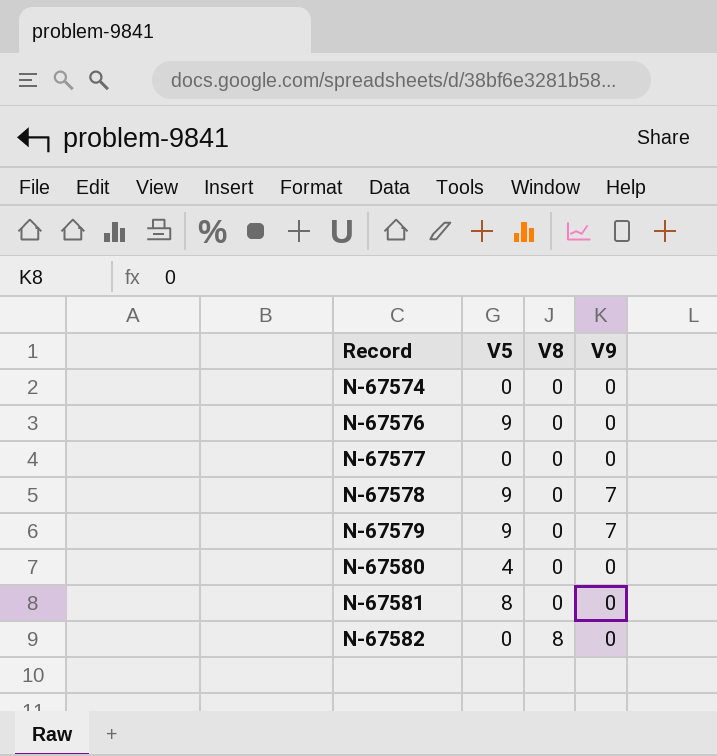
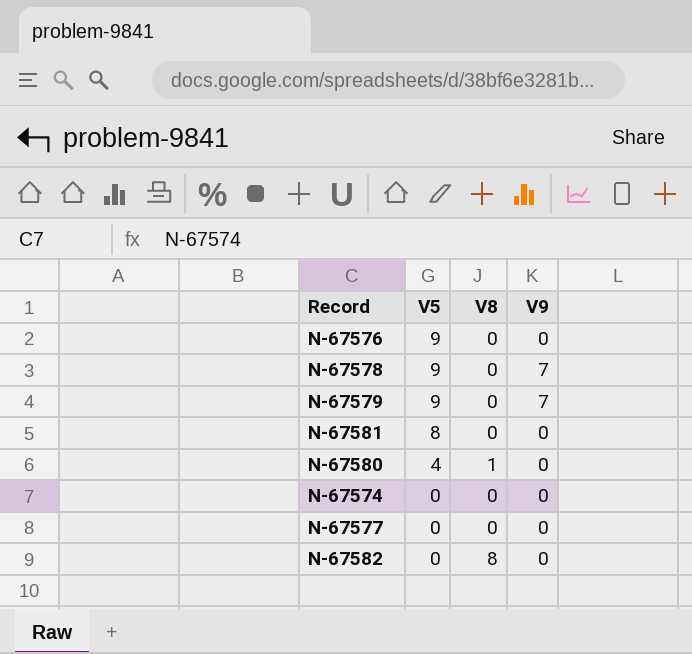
row order: Record ascending -> V5 descending
N-67580 | V8: 0 -> 1

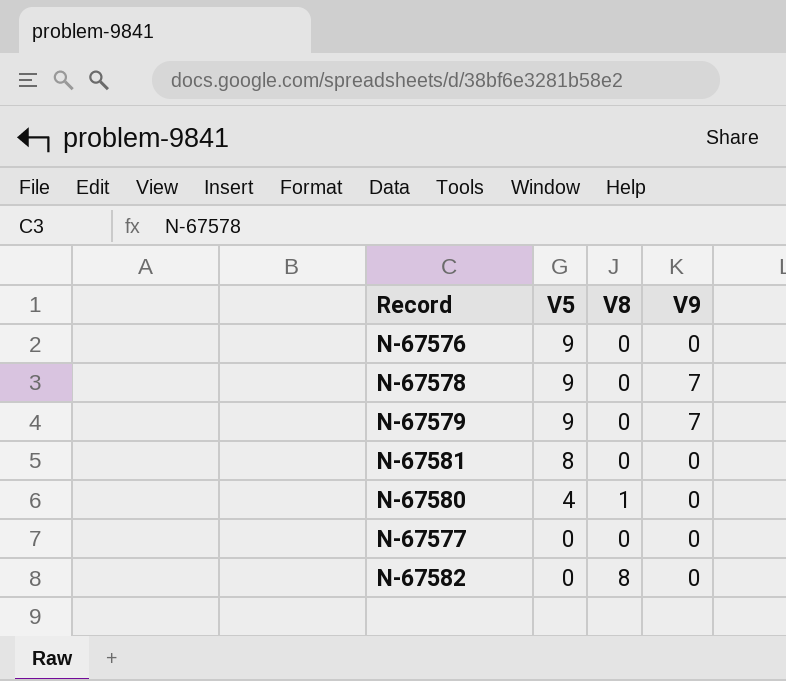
row N-67574: 0 | 0 | 0 -> none

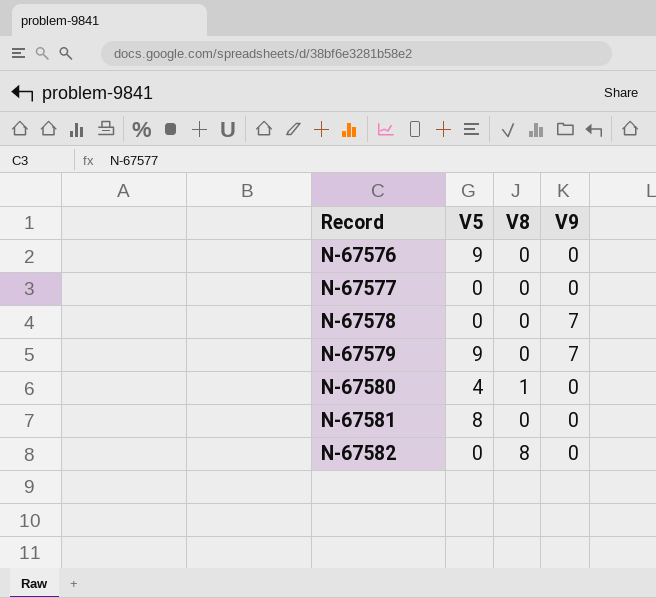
row order: V5 descending -> Record ascending
N-67578 | V5: 9 -> 0

